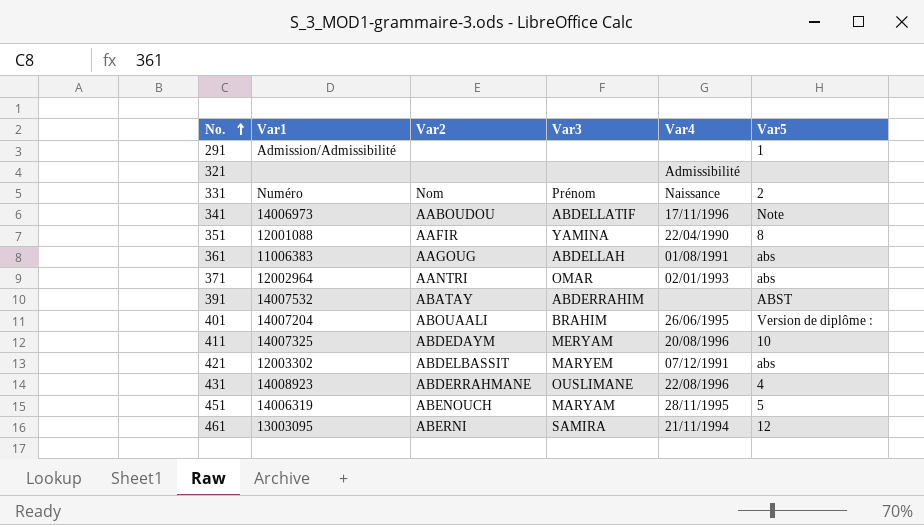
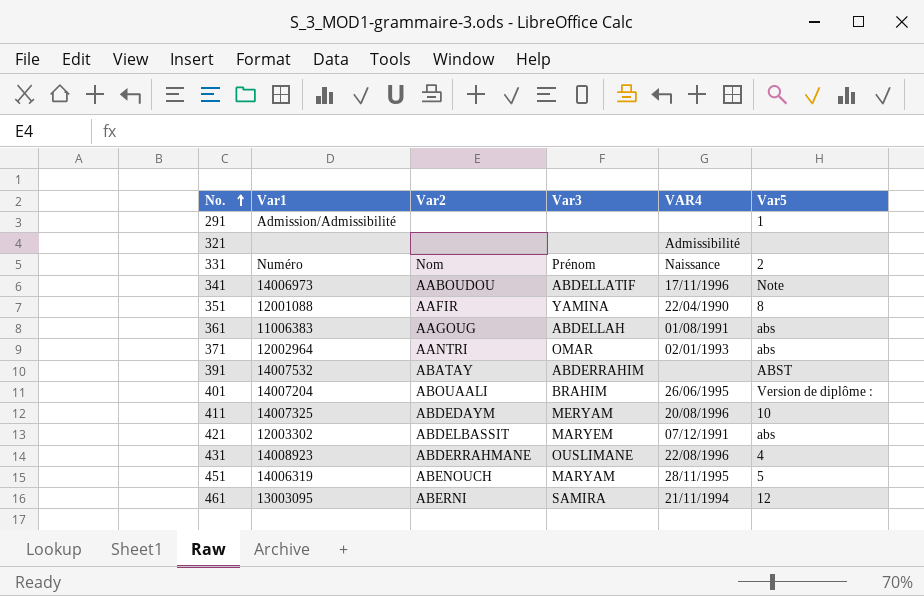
column name: Var4 -> VAR4

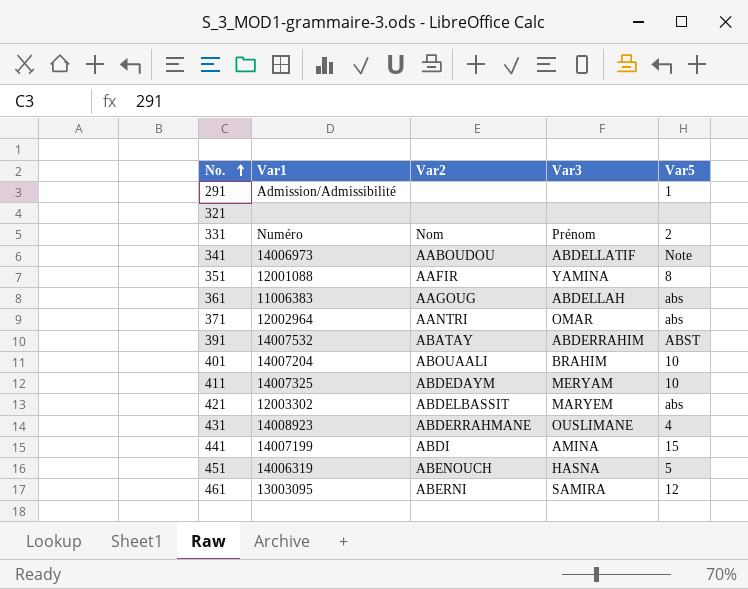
column VAR4 | position: 5 -> none
401 | Var5: Version de diplôme : -> 10
row 441: none -> 14007199 | ABDI | AMINA | 15
451 | Var3: MARYAM -> HASNA

